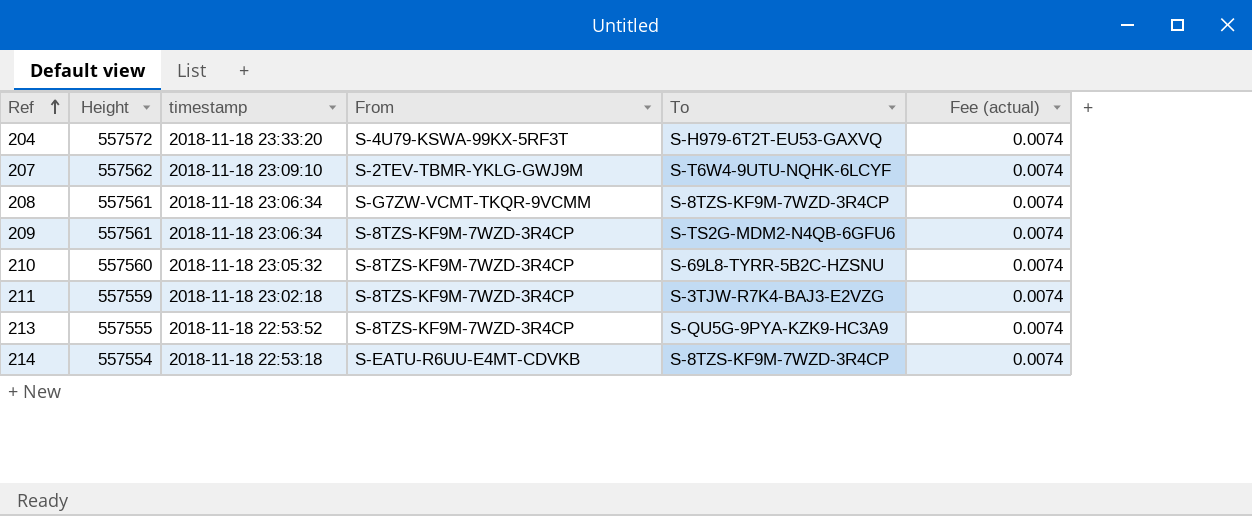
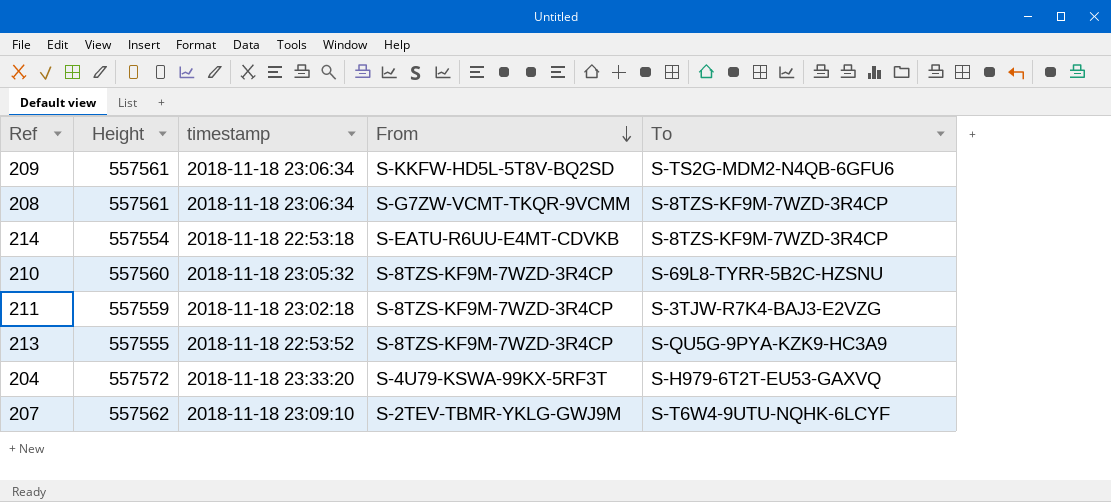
row order: Ref ascending -> From descending
column Fee (actual) | position: 6 -> none
209 | From: S-8TZS-KF9M-7WZD-3R4CP -> S-KKFW-HD5L-5T8V-BQ2SD

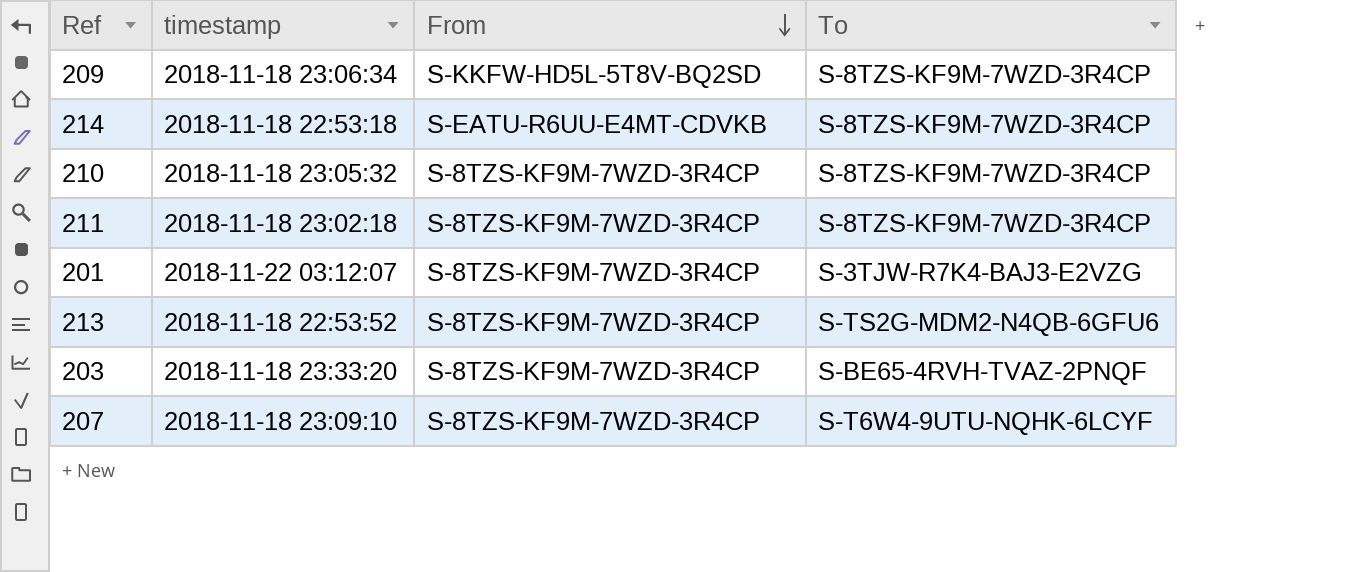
column Height | position: 2 -> none
row 208: 557561 | 2018-11-18 23:06:34 | S-G7ZW-VCMT-TKQR-9VCMM | S-8TZS-KF9M-7WZD-3R4CP -> none
row 204: 557572 | 2018-11-18 23:33:20 | S-4U79-KSWA-99KX-5RF3T | S-H979-6T2T-EU53-GAXVQ -> none
209 | To: S-TS2G-MDM2-N4QB-6GFU6 -> S-8TZS-KF9M-7WZD-3R4CP
210 | To: S-69L8-TYRR-5B2C-HZSNU -> S-8TZS-KF9M-7WZD-3R4CP
211 | To: S-3TJW-R7K4-BAJ3-E2VZG -> S-8TZS-KF9M-7WZD-3R4CP
row 201: none -> 2018-11-22 03:12:07 | S-8TZS-KF9M-7WZD-3R4CP | S-3TJW-R7K4-BAJ3-E2VZG
213 | To: S-QU5G-9PYA-KZK9-HC3A9 -> S-TS2G-MDM2-N4QB-6GFU6
row 203: none -> 2018-11-18 23:33:20 | S-8TZS-KF9M-7WZD-3R4CP | S-BE65-4RVH-TVAZ-2PNQF
207 | From: S-2TEV-TBMR-YKLG-GWJ9M -> S-8TZS-KF9M-7WZD-3R4CP

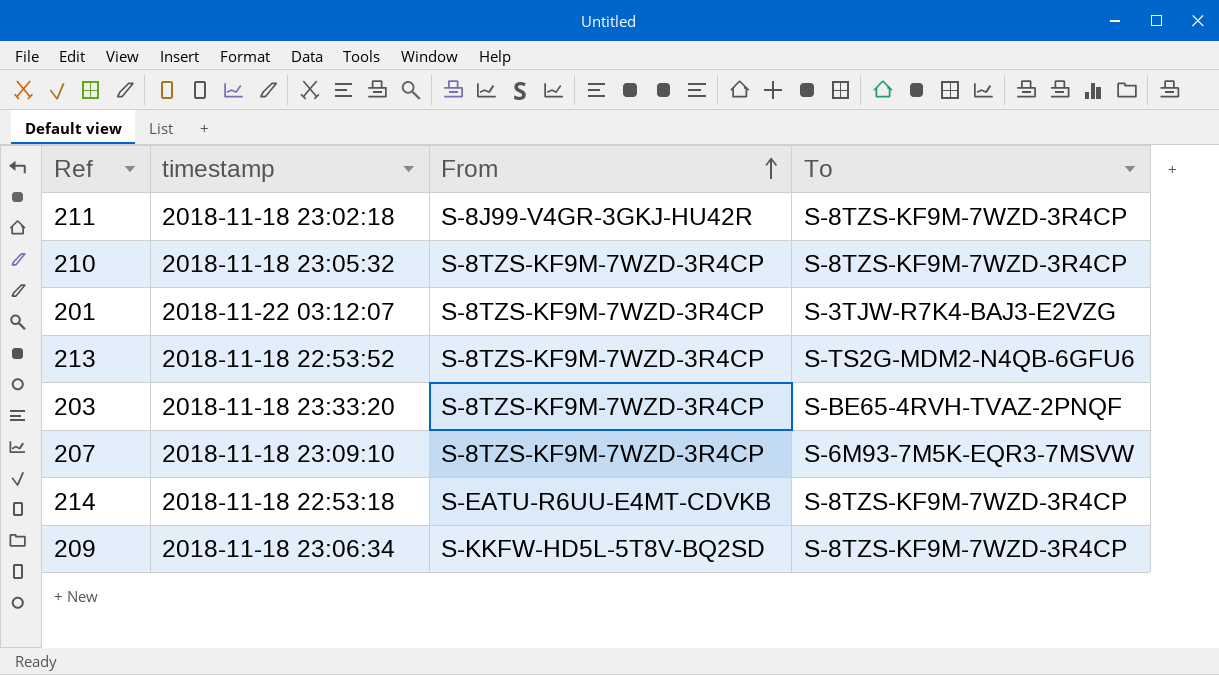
row order: From descending -> From ascending
211 | From: S-8TZS-KF9M-7WZD-3R4CP -> S-8J99-V4GR-3GKJ-HU42R
207 | To: S-T6W4-9UTU-NQHK-6LCYF -> S-6M93-7M5K-EQR3-7MSVW

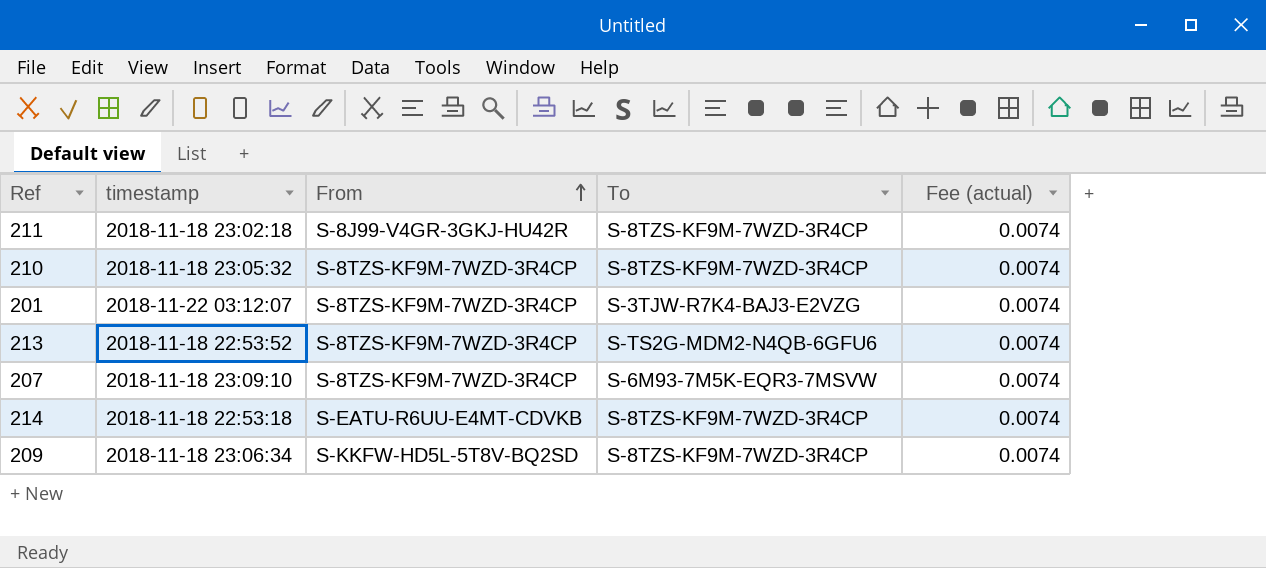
column Fee (actual) | position: none -> 5
row 203: 2018-11-18 23:33:20 | S-8TZS-KF9M-7WZD-3R4CP | S-BE65-4RVH-TVAZ-2PNQF -> none

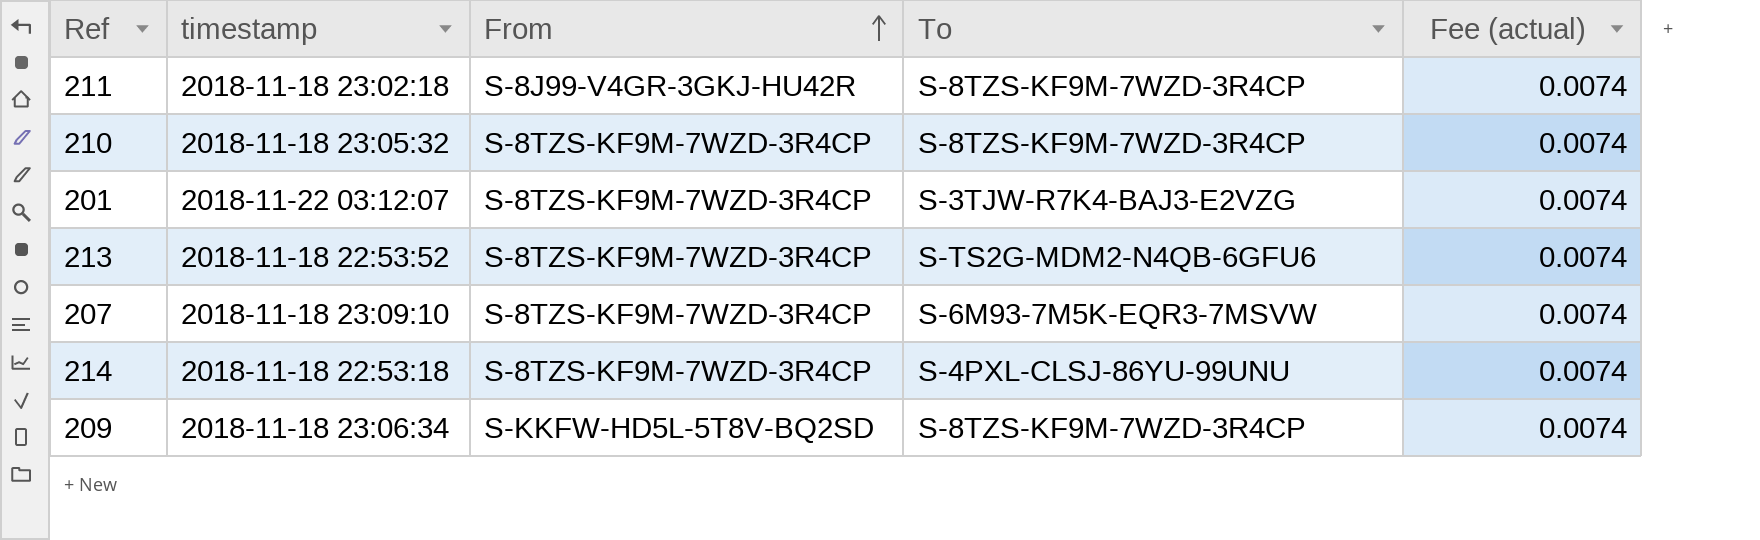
214 | From: S-EATU-R6UU-E4MT-CDVKB -> S-8TZS-KF9M-7WZD-3R4CP
214 | To: S-8TZS-KF9M-7WZD-3R4CP -> S-4PXL-CLSJ-86YU-99UNU

